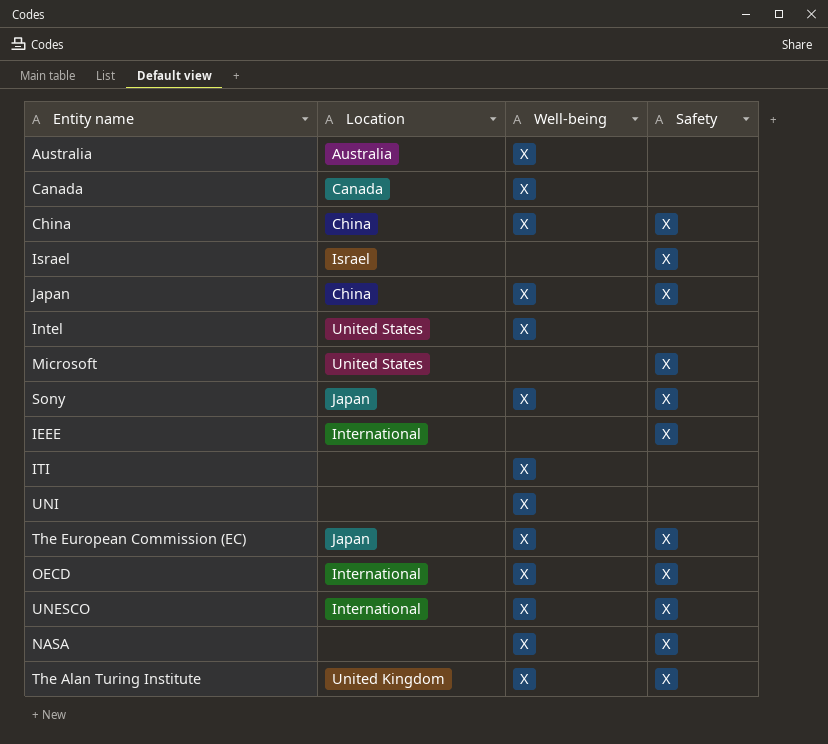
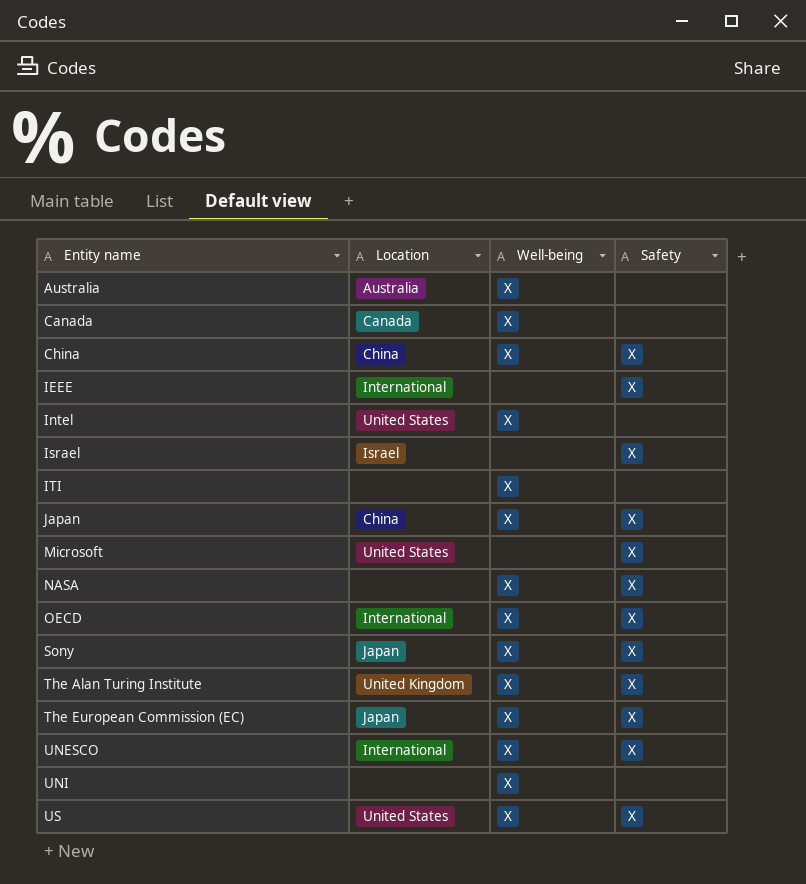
row order: none -> Entity name ascending
row US: none -> United States | X | X

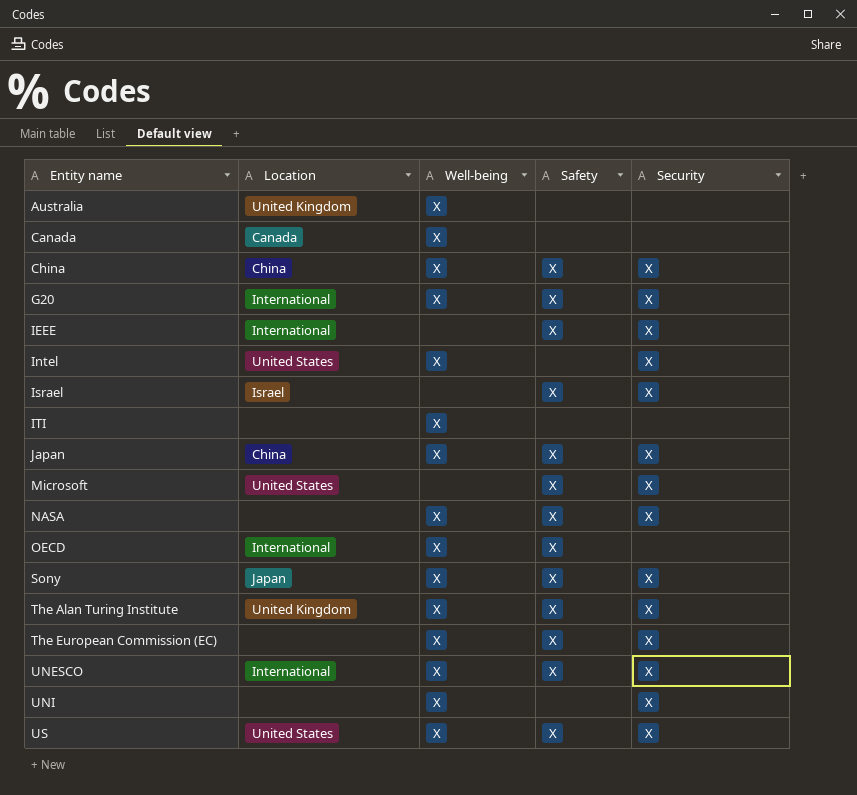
column Security | position: none -> 5
Australia | Location: Australia -> United Kingdom
row G20: none -> International | X | X | X
The European Commission (EC) | Location: Japan -> none

